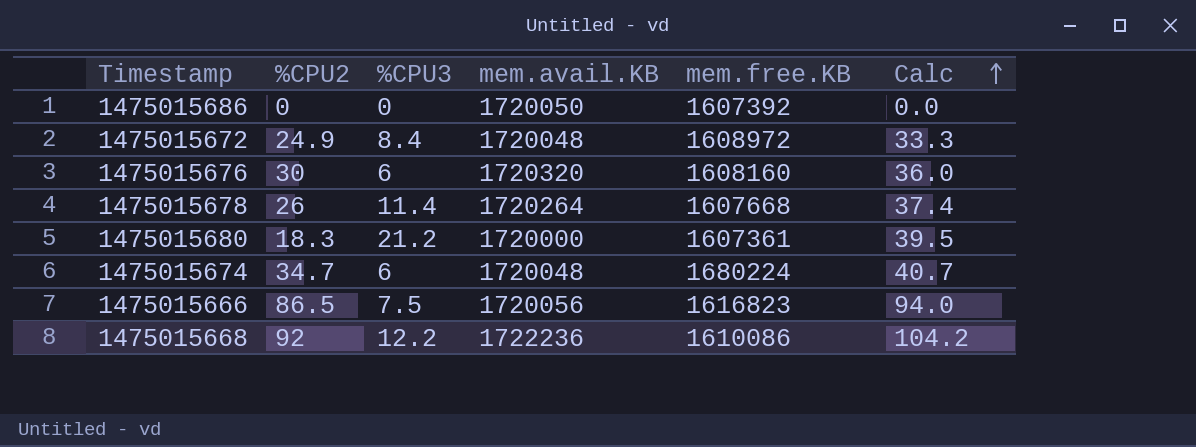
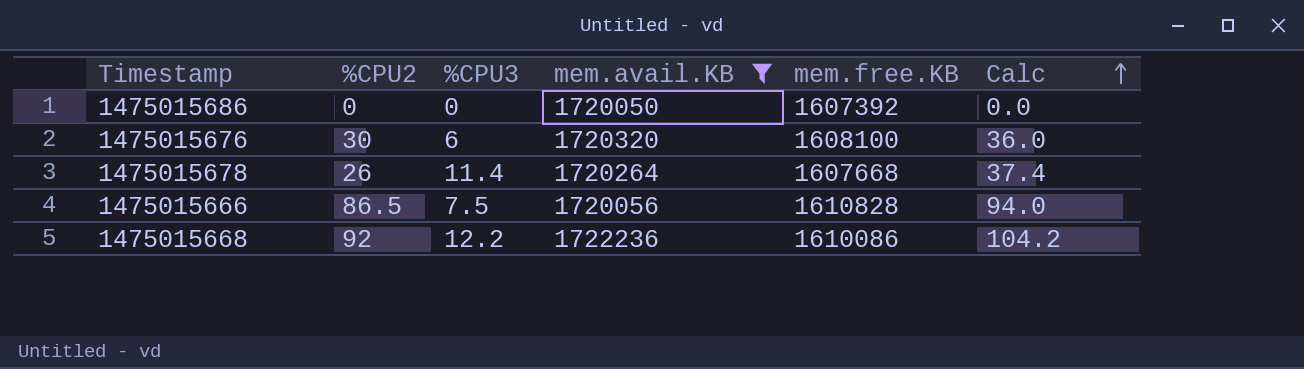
filter: none -> mem.avail.KB >= 1720050
1475015676 | mem.free.KB: 1608160 -> 1608100
1475015666 | mem.free.KB: 1616823 -> 1610828

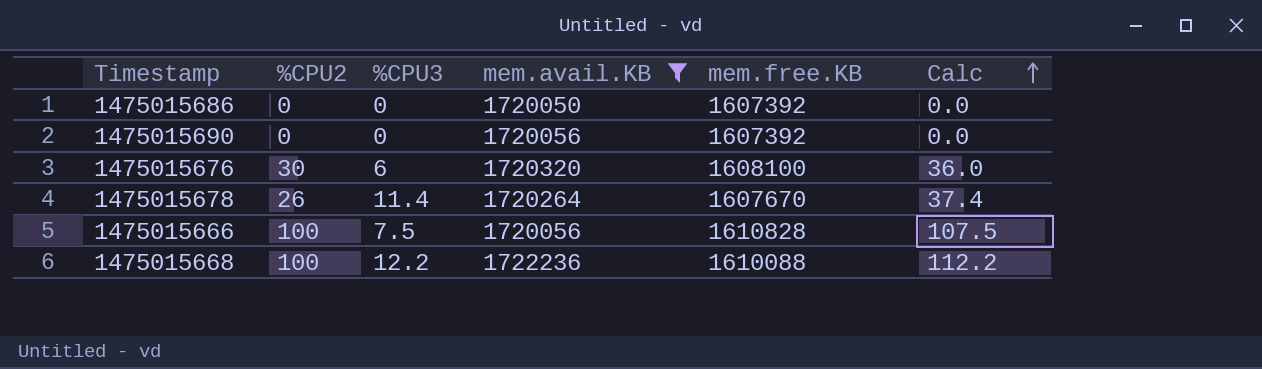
row 1475015690: none -> 0 | 0 | 1720056 | 1607392 | 0.0
1475015678 | mem.free.KB: 1607668 -> 1607670
1475015666 | %CPU2: 86.5 -> 100
1475015666 | Calc: 94.0 -> 107.5
1475015668 | %CPU2: 92 -> 100
1475015668 | mem.free.KB: 1610086 -> 1610088
1475015668 | Calc: 104.2 -> 112.2

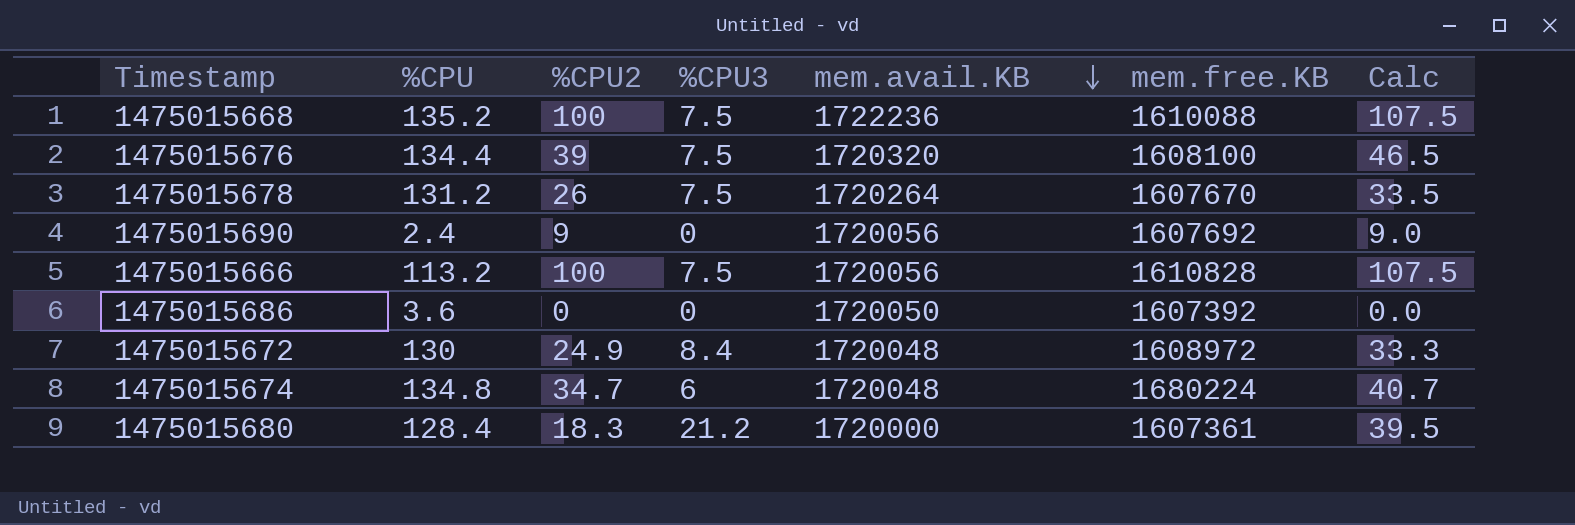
filter: mem.avail.KB >= 1720050 -> none
row order: Calc ascending -> mem.avail.KB descending
column %CPU | position: none -> 2
1475015668 | %CPU3: 12.2 -> 7.5
1475015668 | Calc: 112.2 -> 107.5
1475015676 | %CPU2: 30 -> 39
1475015676 | %CPU3: 6 -> 7.5
1475015676 | Calc: 36.0 -> 46.5
1475015678 | %CPU3: 11.4 -> 7.5
1475015678 | Calc: 37.4 -> 33.5
1475015690 | %CPU2: 0 -> 9
1475015690 | mem.free.KB: 1607392 -> 1607692
1475015690 | Calc: 0.0 -> 9.0

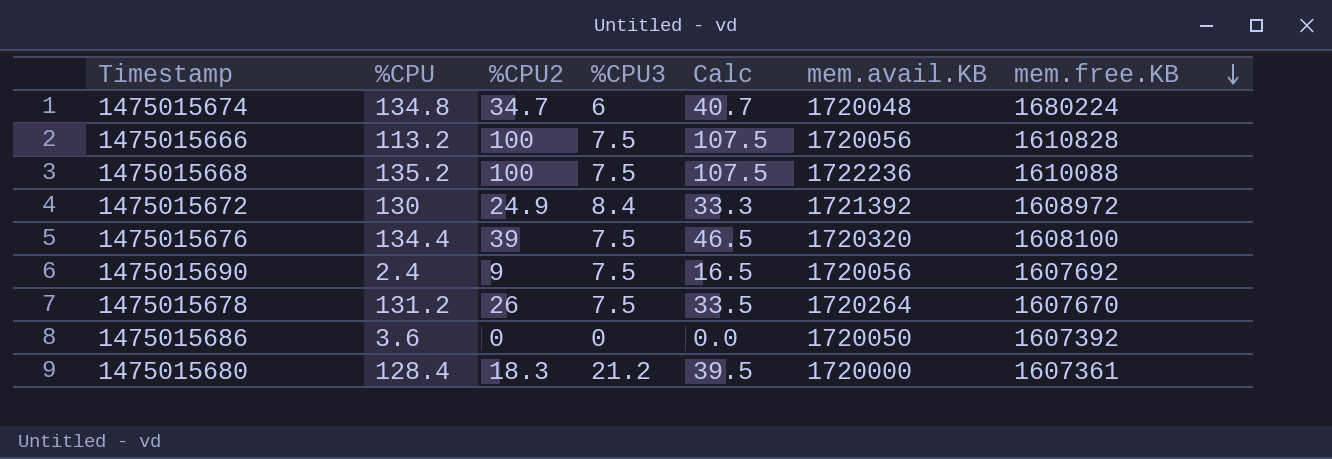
row order: mem.avail.KB descending -> mem.free.KB descending
column Calc | position: 7 -> 5
1475015672 | mem.avail.KB: 1720048 -> 1721392
1475015690 | %CPU3: 0 -> 7.5
1475015690 | Calc: 9.0 -> 16.5

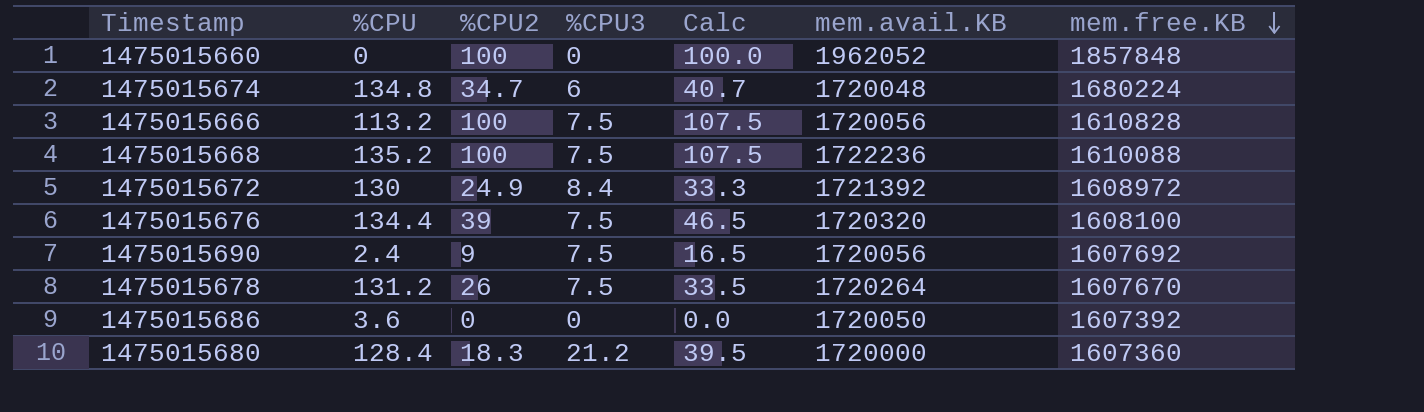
row 1475015660: none -> 0 | 100 | 0 | 100.0 | 1962052 | 1857848
1475015680 | mem.free.KB: 1607361 -> 1607360

